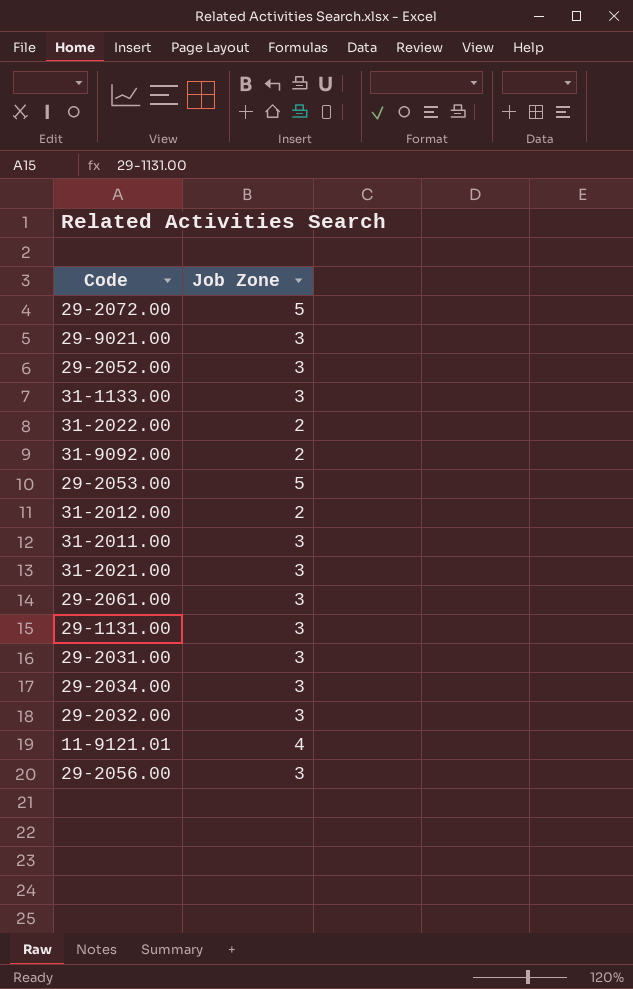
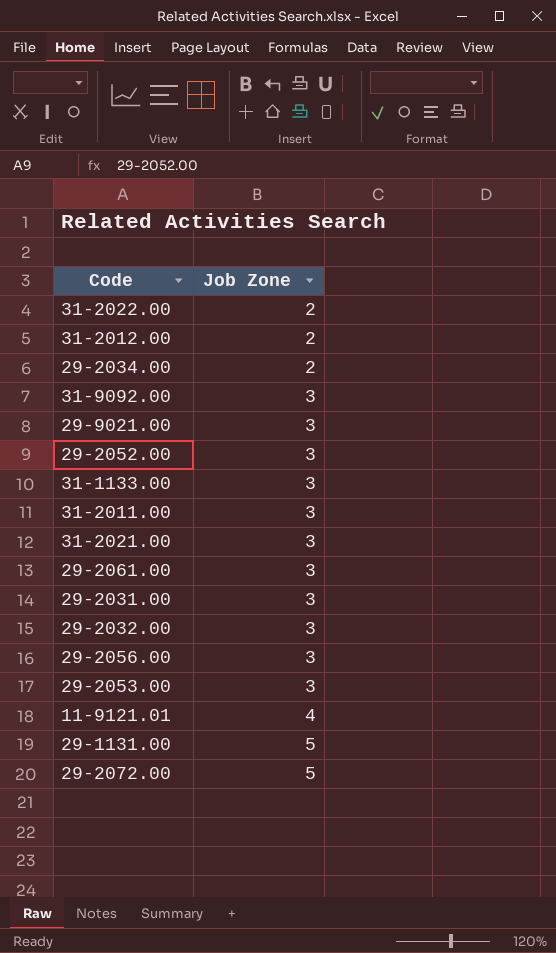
row order: none -> Job Zone ascending
29-2034.00 | Job Zone: 3 -> 2
31-9092.00 | Job Zone: 2 -> 3
29-2053.00 | Job Zone: 5 -> 3
29-1131.00 | Job Zone: 3 -> 5

